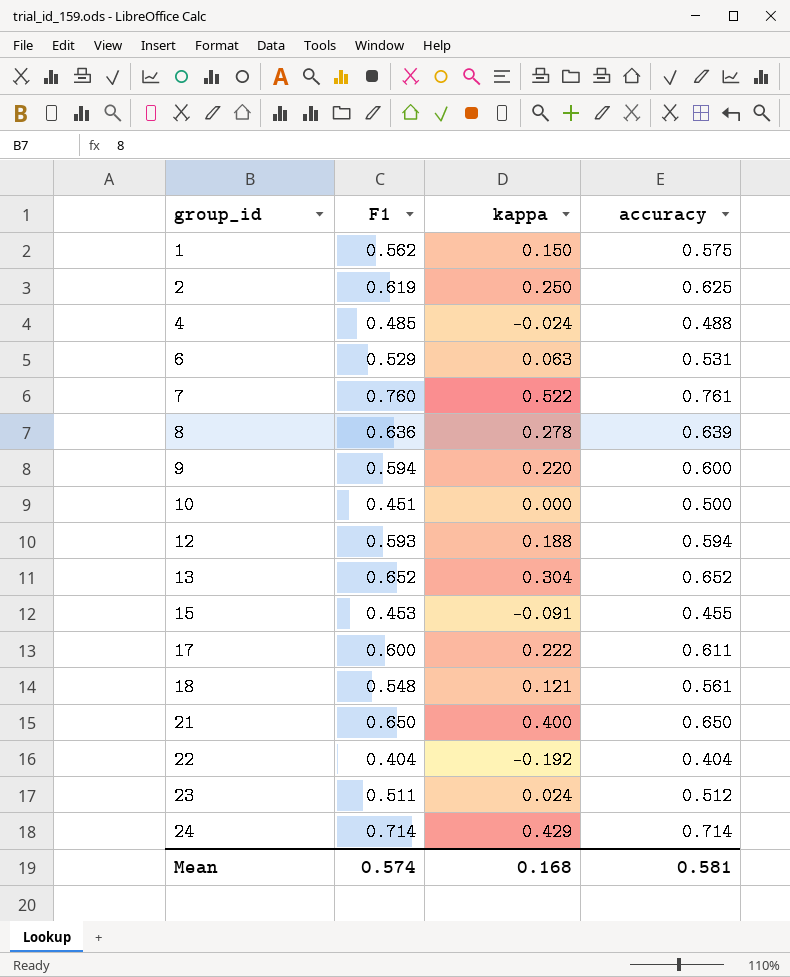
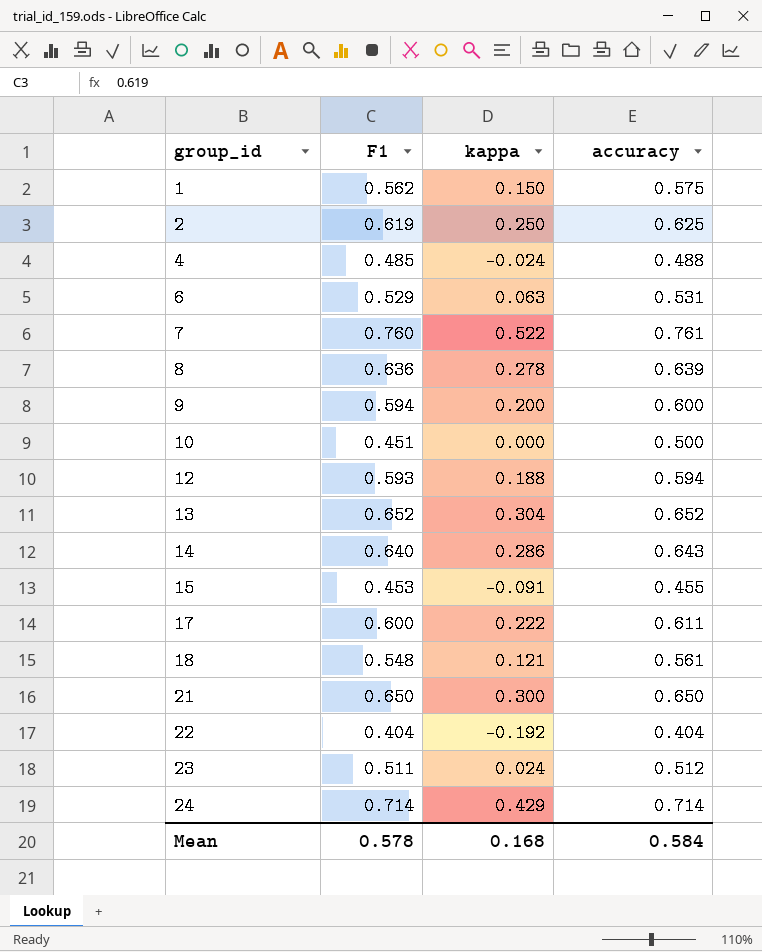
9 | kappa: 0.220 -> 0.200
row 14: none -> 0.640 | 0.286 | 0.643
21 | kappa: 0.400 -> 0.300
Mean | F1: 0.574 -> 0.578
Mean | accuracy: 0.581 -> 0.584

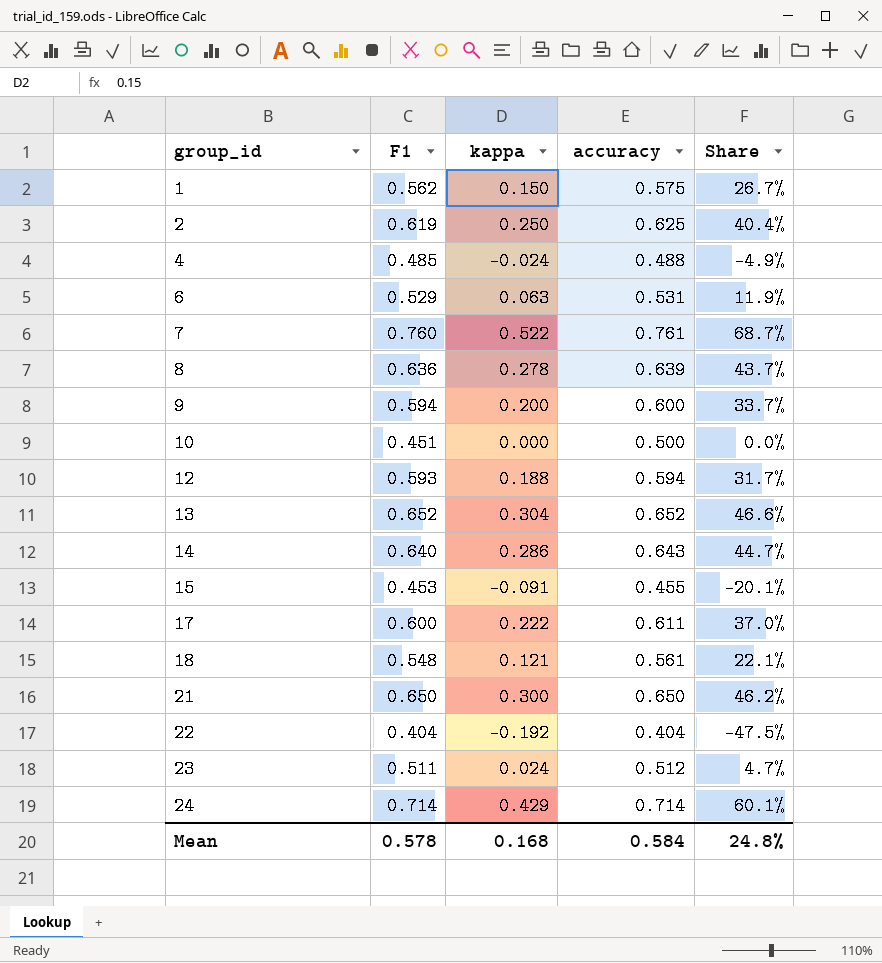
column Share | formula: none -> [kappa] / [F1]

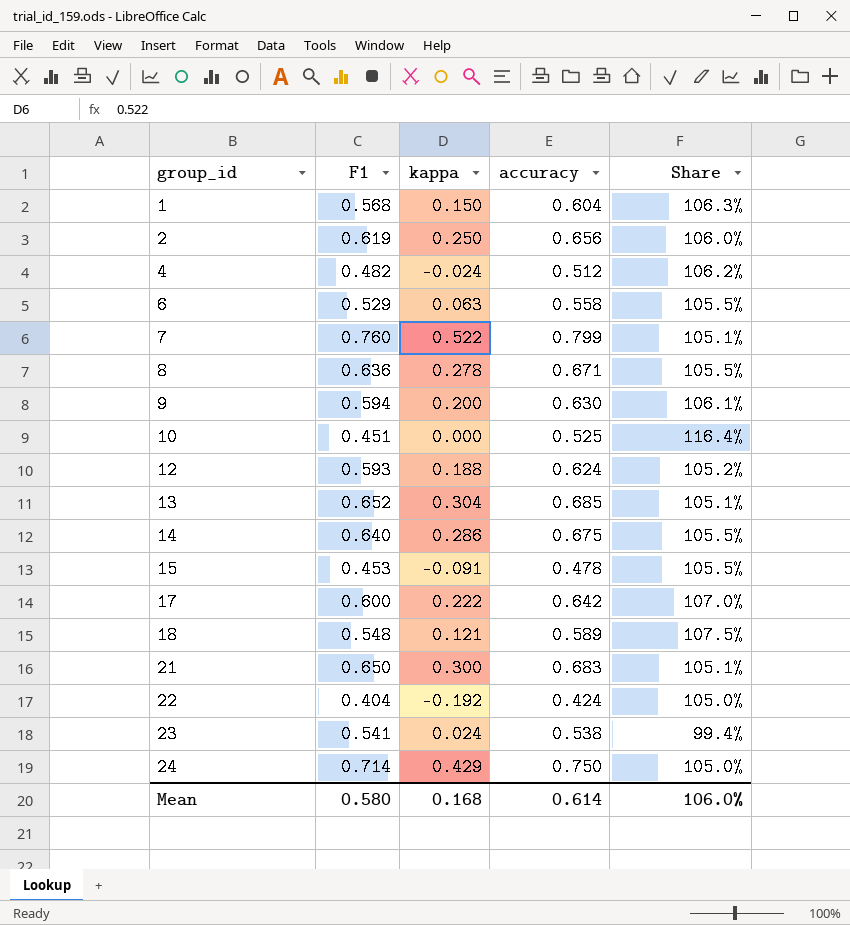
column Share | formula: [kappa] / [F1] -> [accuracy] / [F1]
1 | F1: 0.562 -> 0.568
1 | accuracy: 0.575 -> 0.604
2 | accuracy: 0.625 -> 0.656
4 | F1: 0.485 -> 0.482
4 | accuracy: 0.488 -> 0.512
6 | accuracy: 0.531 -> 0.558
7 | accuracy: 0.761 -> 0.799
8 | accuracy: 0.639 -> 0.671
9 | accuracy: 0.600 -> 0.630
10 | accuracy: 0.500 -> 0.525
12 | accuracy: 0.594 -> 0.624
13 | accuracy: 0.652 -> 0.685
14 | accuracy: 0.643 -> 0.675
15 | accuracy: 0.455 -> 0.478
17 | accuracy: 0.611 -> 0.642
18 | accuracy: 0.561 -> 0.589
21 | accuracy: 0.650 -> 0.683
22 | accuracy: 0.404 -> 0.424
23 | F1: 0.511 -> 0.541
23 | accuracy: 0.512 -> 0.538
24 | accuracy: 0.714 -> 0.750
Mean | F1: 0.578 -> 0.580
Mean | accuracy: 0.584 -> 0.614
Mean | Share: 24.8% -> 106.0%

